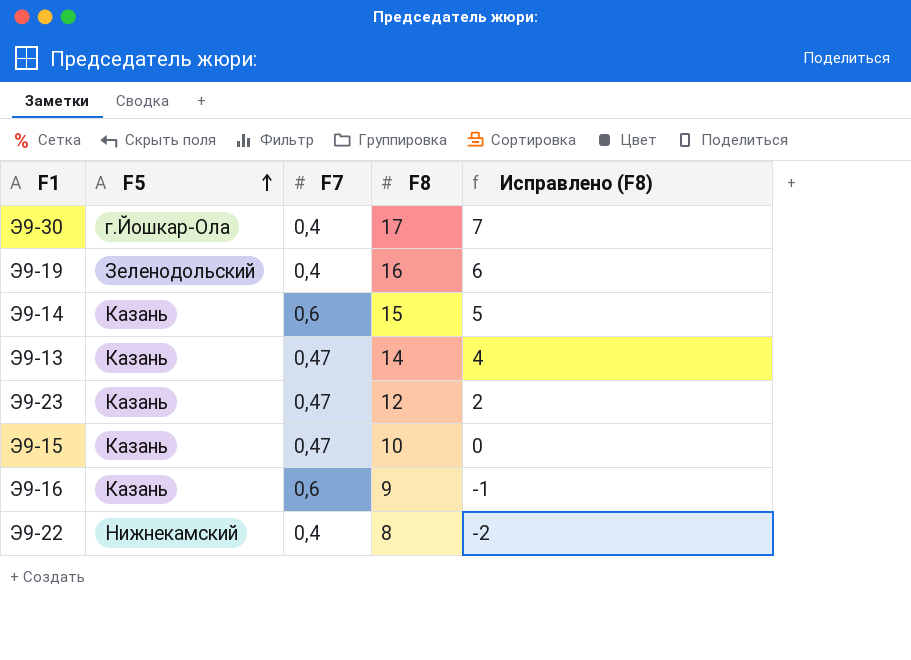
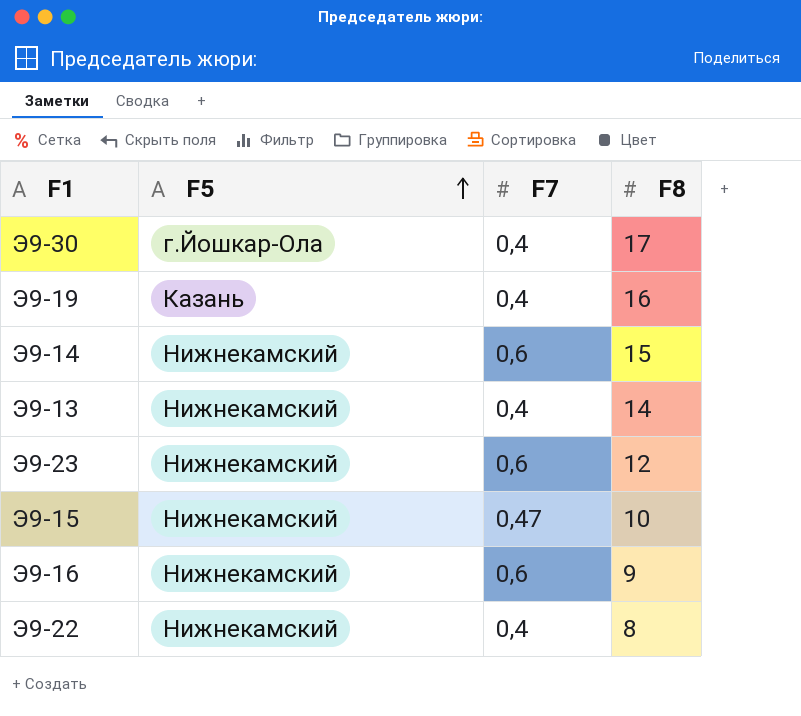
column Исправлено (F8) | formula: [F8] - 10 -> none
Э9-19 | F5: Зеленодольский -> Казань
Э9-14 | F5: Казань -> Нижнекамский
Э9-13 | F5: Казань -> Нижнекамский
Э9-13 | F7: 0,47 -> 0,4
Э9-23 | F5: Казань -> Нижнекамский
Э9-23 | F7: 0,47 -> 0,6
Э9-15 | F5: Казань -> Нижнекамский
Э9-16 | F5: Казань -> Нижнекамский

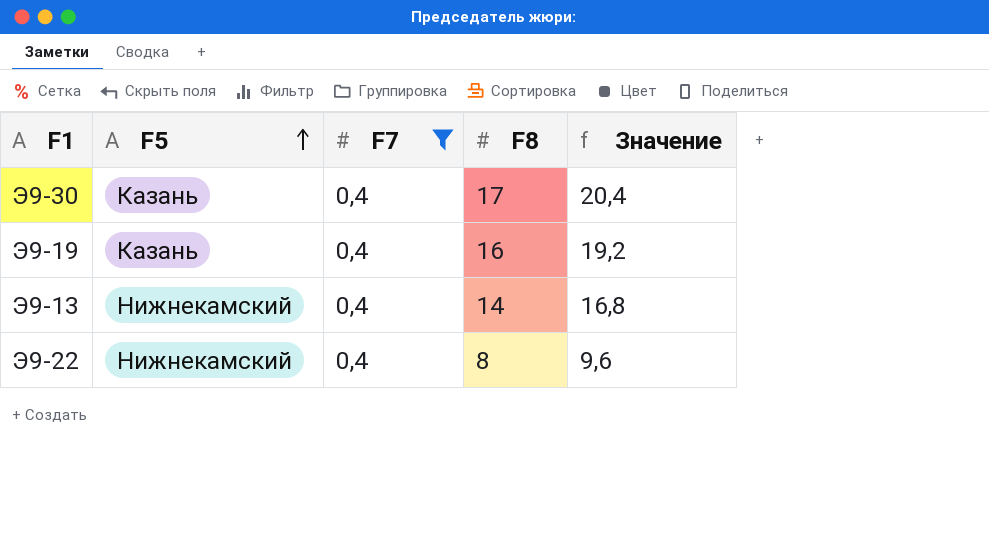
filter: none -> F7 = 0,4
column Значение | formula: none -> [F8] * 1,2
Э9-30 | F5: г.Йошкар-Ола -> Казань

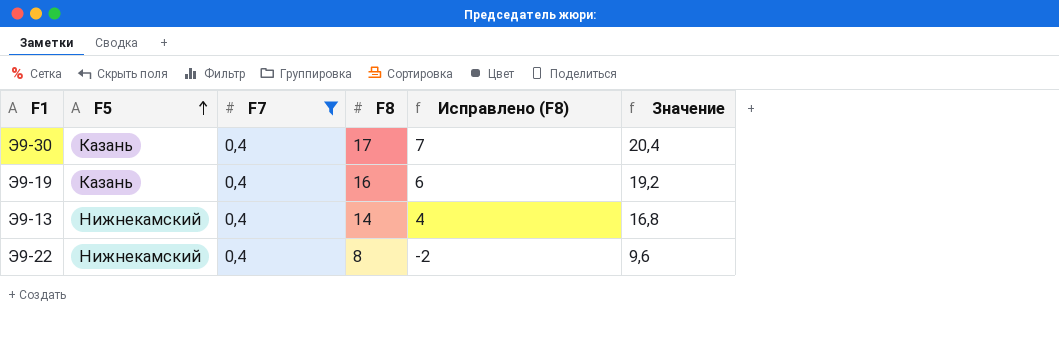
column Исправлено (F8) | formula: none -> [F8] - 10

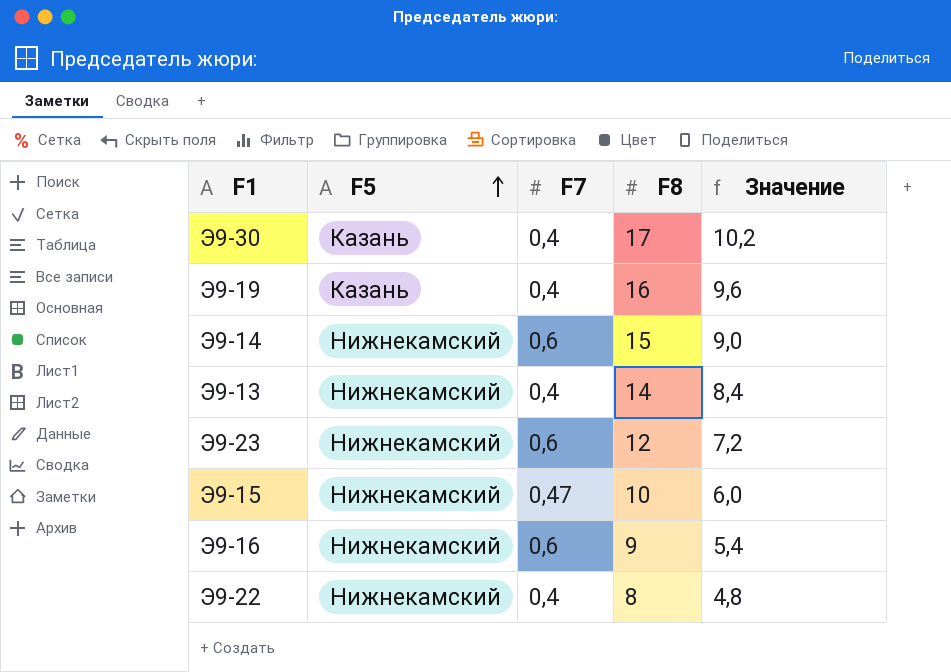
filter: F7 = 0,4 -> none
column Исправлено (F8) | formula: [F8] - 10 -> none
column Значение | formula: [F8] * 1,2 -> [F8] * 0,6

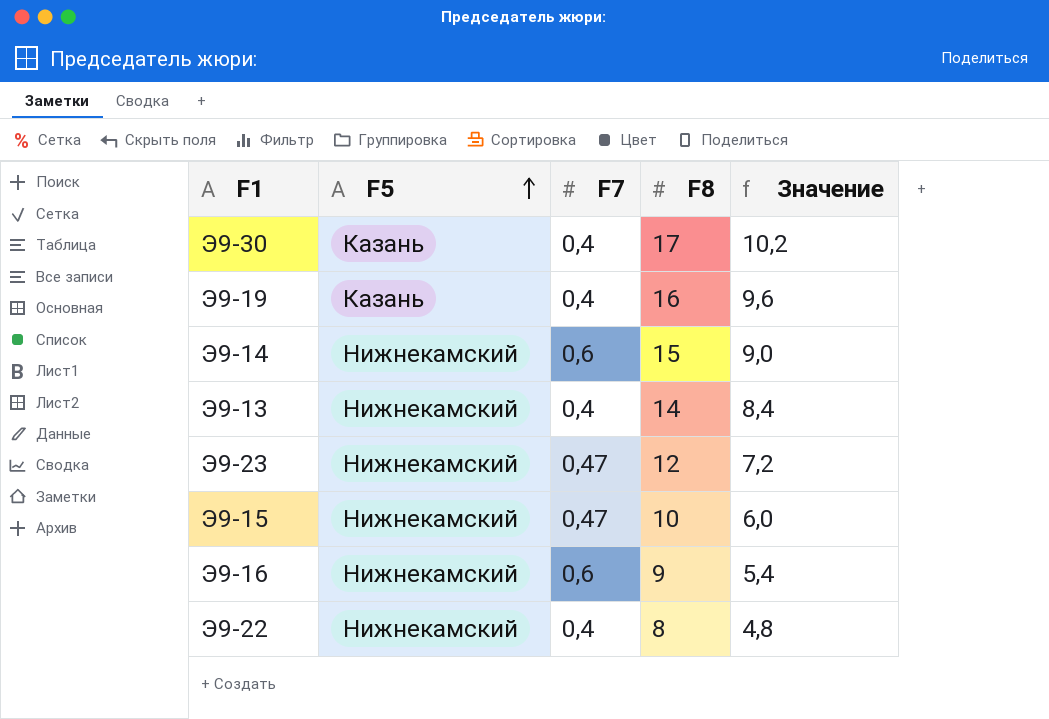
Э9-23 | F7: 0,6 -> 0,47

